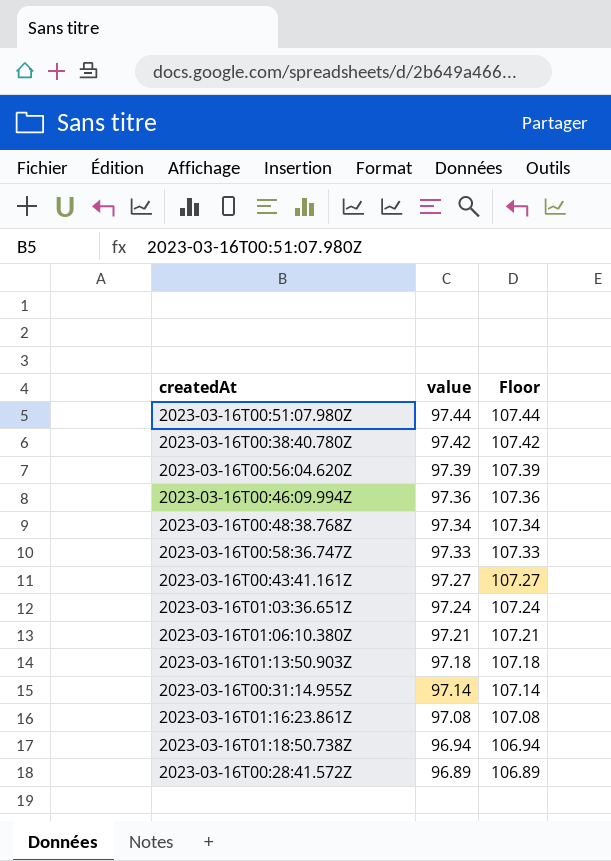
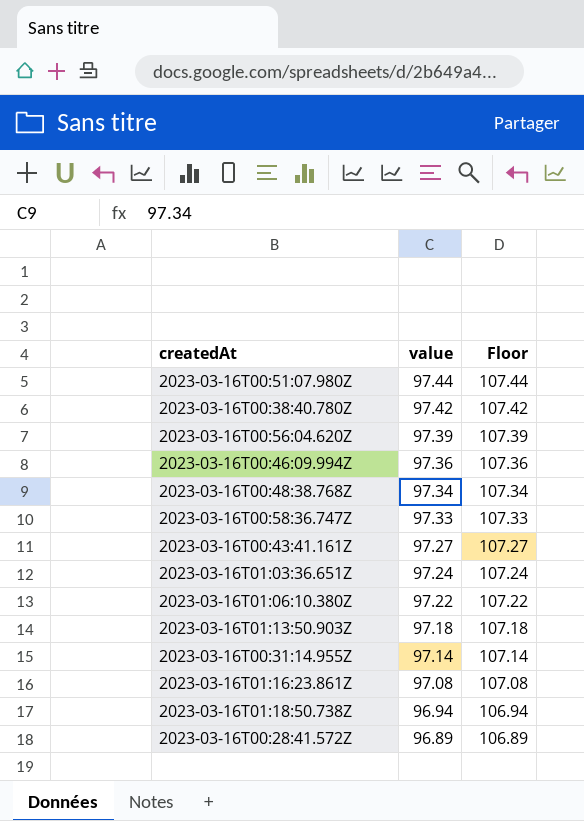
2023-03-16T01:06:10.380Z | value: 97.21 -> 97.22
2023-03-16T01:06:10.380Z | Floor: 107.21 -> 107.22

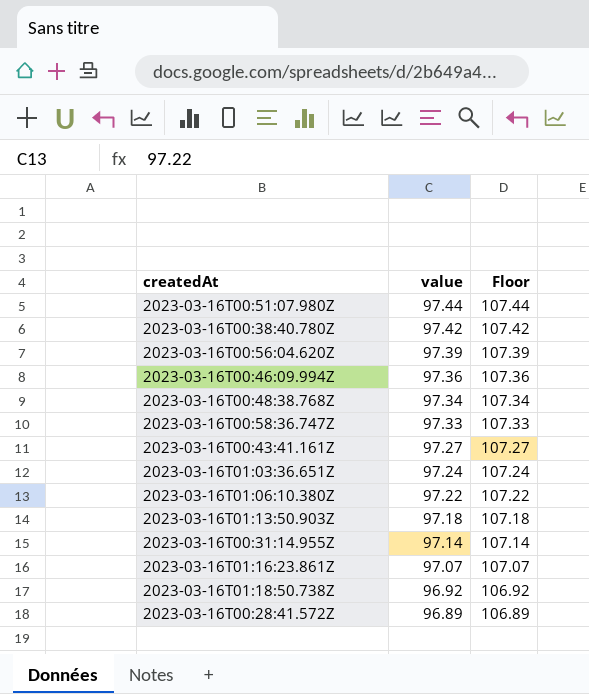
2023-03-16T01:16:23.861Z | value: 97.08 -> 97.07
2023-03-16T01:16:23.861Z | Floor: 107.08 -> 107.07
2023-03-16T01:18:50.738Z | value: 96.94 -> 96.92
2023-03-16T01:18:50.738Z | Floor: 106.94 -> 106.92

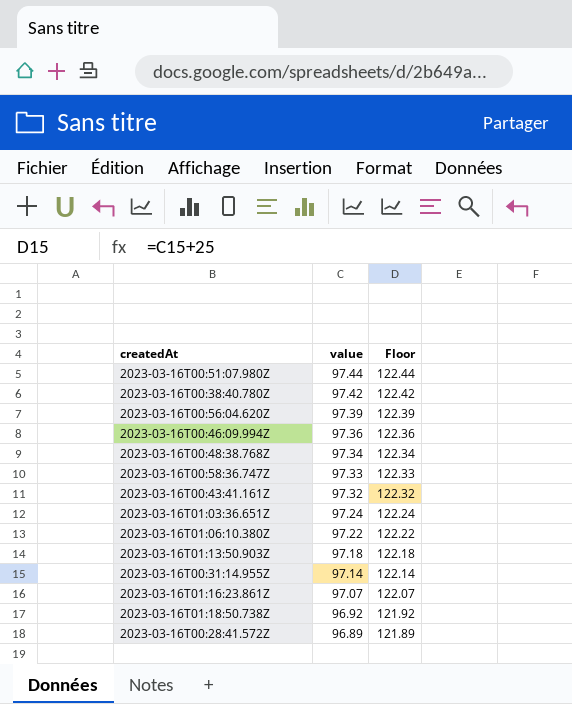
column Floor | formula: [value] + 10 -> [value] + 25
2023-03-16T00:43:41.161Z | value: 97.27 -> 97.32

